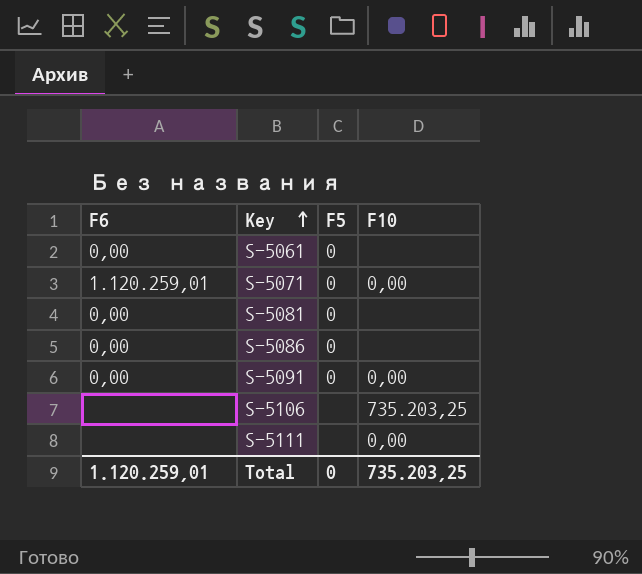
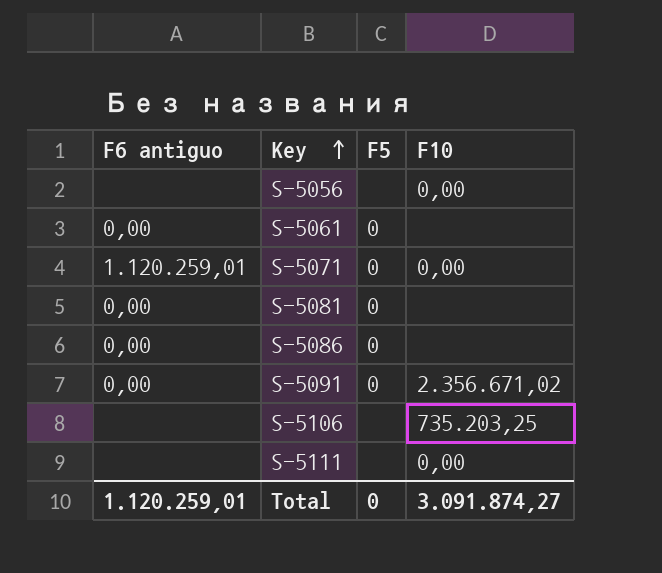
column name: F6 -> F6 antiguo
row S-5056: none -> none | none | 0,00
S-5091 | F10: 0,00 -> 2.356.671,02
Total | F10: 735.203,25 -> 3.091.874,27

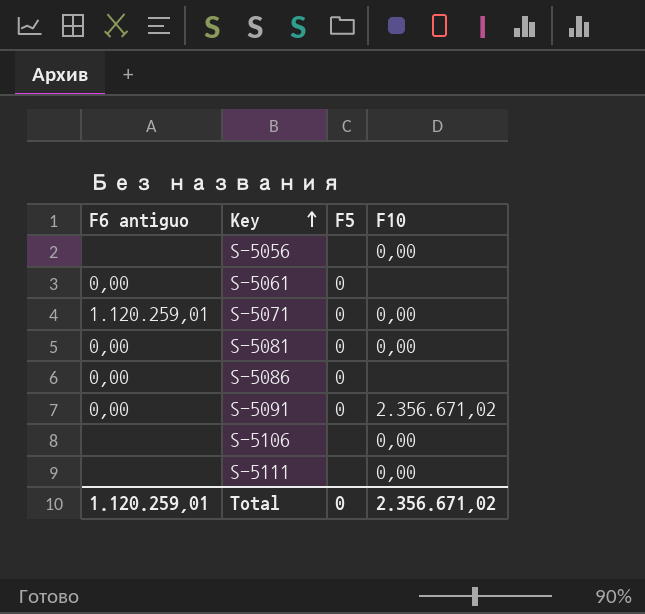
S-5081 | F10: none -> 0,00
S-5106 | F10: 735.203,25 -> 0,00
Total | F10: 3.091.874,27 -> 2.356.671,02

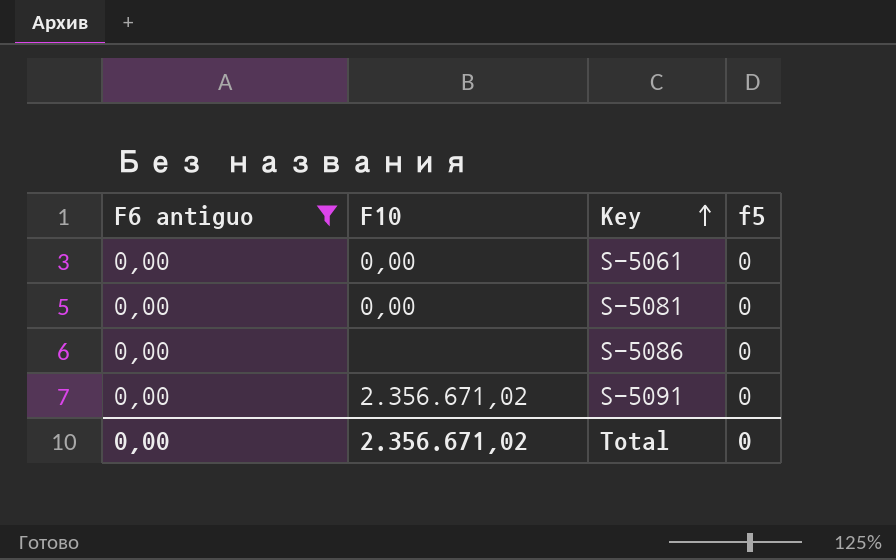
filter: none -> F6 antiguo = 0,00
column F10 | position: 4 -> 2
column name: F5 -> f5
S-5061 | F10: none -> 0,00
Total | F6 antiguo: 1.120.259,01 -> 0,00

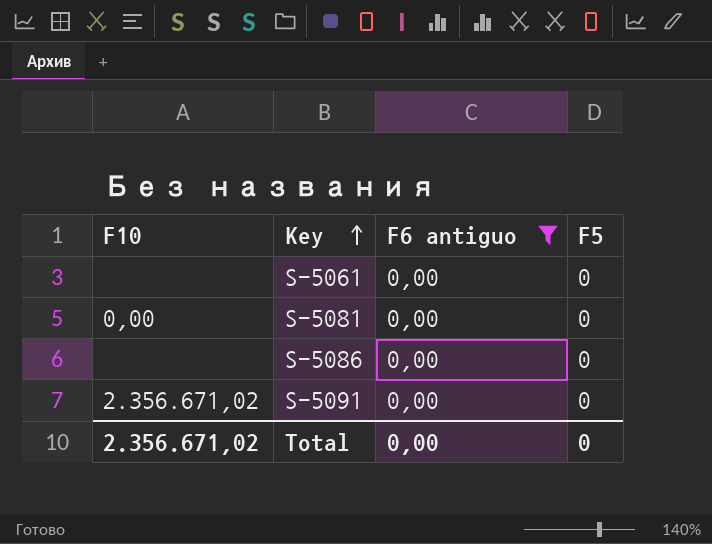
column F6 antiguo | position: 1 -> 3
column name: f5 -> F5
S-5061 | F10: 0,00 -> none

